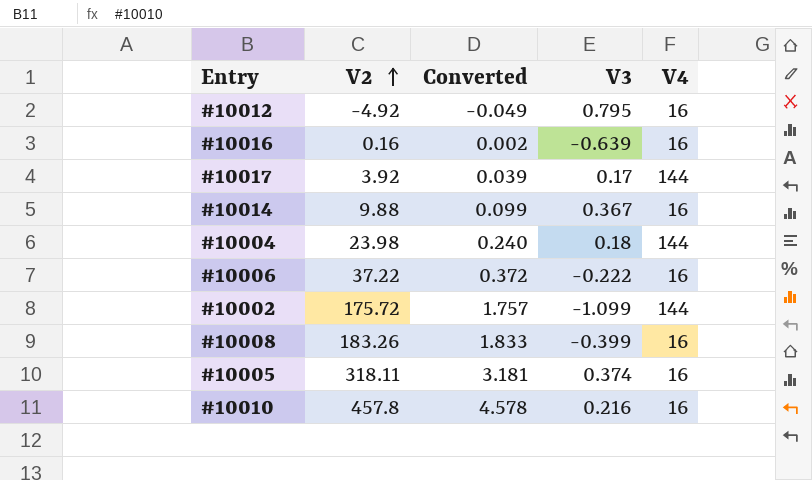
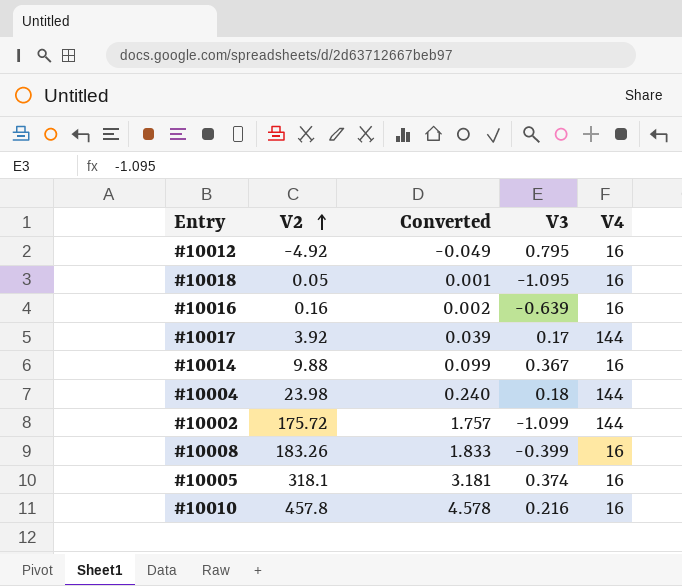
row #10006: 37.22 | 0.372 | -0.222 | 16 -> none
row #10018: none -> 0.05 | 0.001 | -1.095 | 16
#10005 | V2: 318.11 -> 318.1

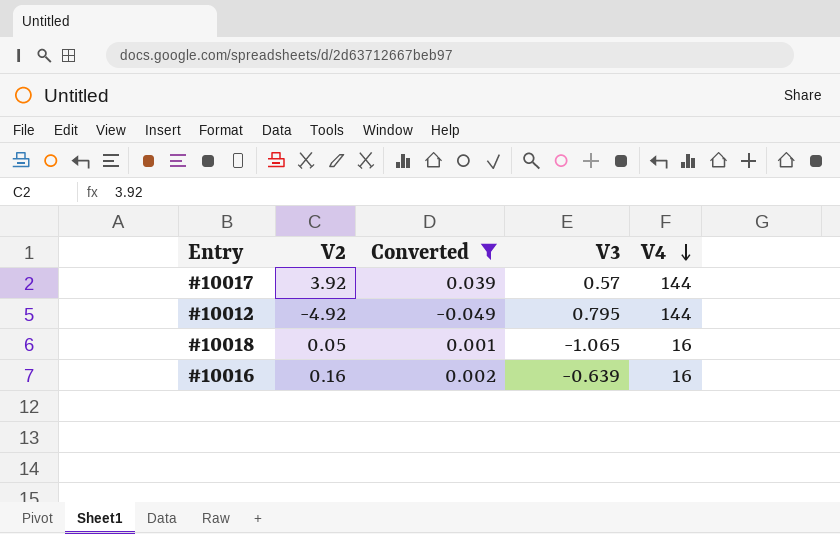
filter: none -> Converted <= 0.039
row order: V2 ascending -> V4 descending
#10017 | V3: 0.17 -> 0.57
#10012 | V4: 16 -> 144
#10018 | V3: -1.095 -> -1.065

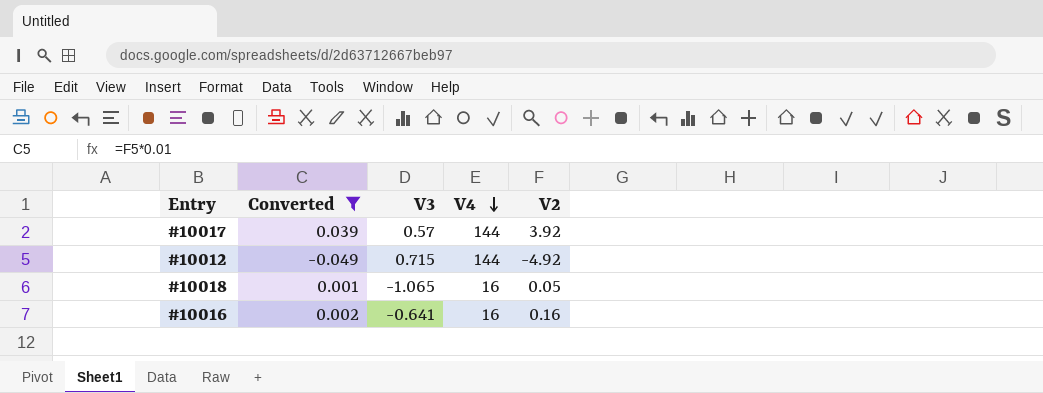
column V2 | position: 2 -> 5
#10012 | V3: 0.795 -> 0.715
#10016 | V3: -0.639 -> -0.641

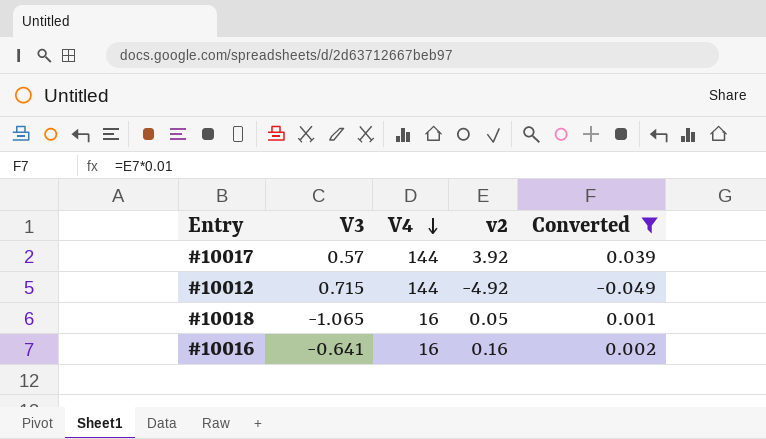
column name: V2 -> v2
column Converted | position: 2 -> 5

